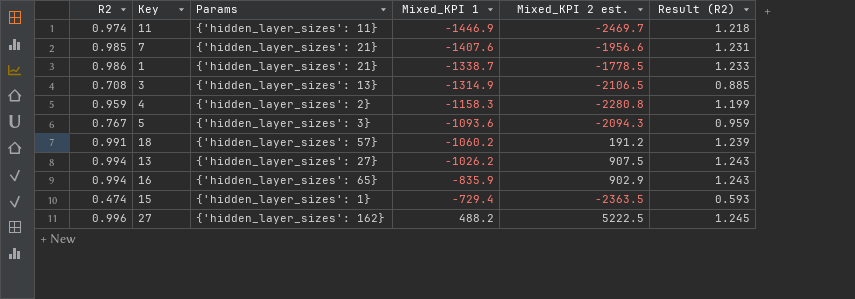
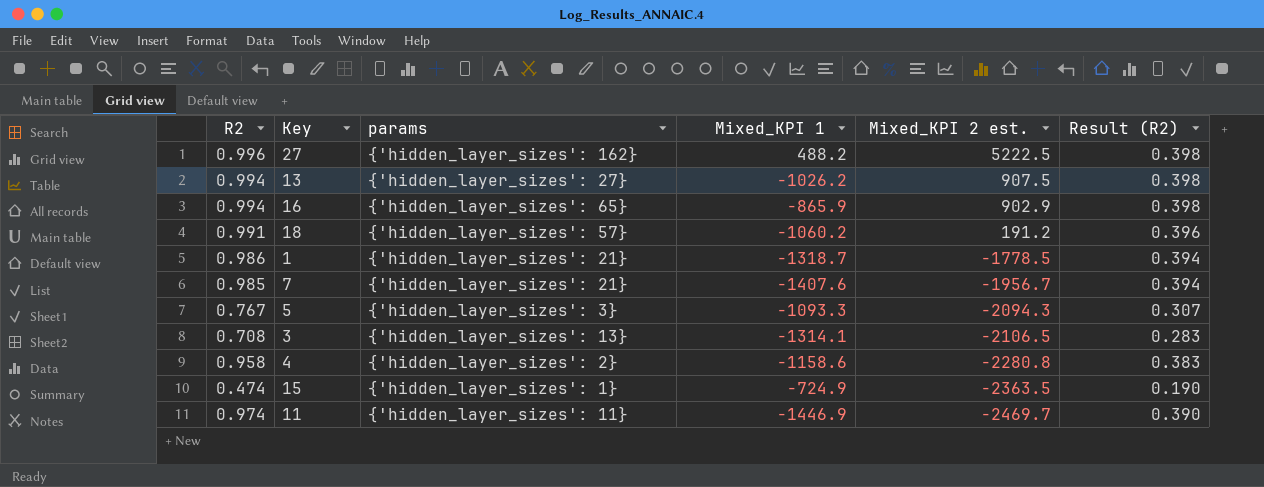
row order: Mixed_KPI 1 ascending -> Mixed_KPI 2 est. descending
column name: Params -> params
column Result (R2) | formula: [R2] * 1.25 -> [R2] * 0.4
16 | Mixed_KPI 1: -835.9 -> -865.9
1 | Mixed_KPI 1: -1338.7 -> -1318.7
7 | Mixed_KPI 2 est.: -1956.6 -> -1956.7
5 | Mixed_KPI 1: -1093.6 -> -1093.3
3 | Mixed_KPI 1: -1314.9 -> -1314.1
4 | R2: 0.959 -> 0.958
4 | Mixed_KPI 1: -1158.3 -> -1158.6
15 | Mixed_KPI 1: -729.4 -> -724.9

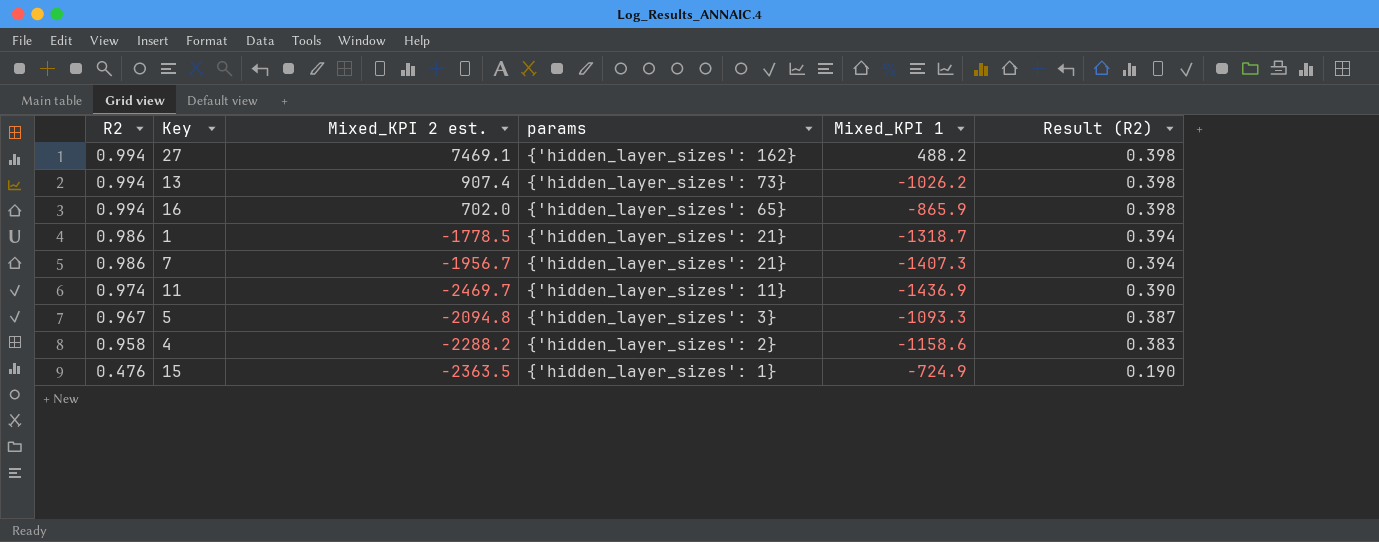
row order: Mixed_KPI 2 est. descending -> R2 descending
column Mixed_KPI 2 est. | position: 5 -> 3
row 18: 0.991 | {'hidden_layer_sizes': 57} | -1060.2 | 191.2 | 0.396 -> none
row 3: 0.708 | {'hidden_layer_sizes': 13} | -1314.1 | -2106.5 | 0.283 -> none
27 | R2: 0.996 -> 0.994
27 | Mixed_KPI 2 est.: 5222.5 -> 7469.1
13 | Mixed_KPI 2 est.: 907.5 -> 907.4
13 | params: {'hidden_layer_sizes': 27} -> {'hidden_layer_sizes': 73}
16 | Mixed_KPI 2 est.: 902.9 -> 702.0
7 | R2: 0.985 -> 0.986
7 | Mixed_KPI 1: -1407.6 -> -1407.3
11 | Mixed_KPI 1: -1446.9 -> -1436.9
5 | R2: 0.767 -> 0.967
5 | Mixed_KPI 2 est.: -2094.3 -> -2094.8
5 | Result (R2): 0.307 -> 0.387
4 | Mixed_KPI 2 est.: -2280.8 -> -2288.2
15 | R2: 0.474 -> 0.476

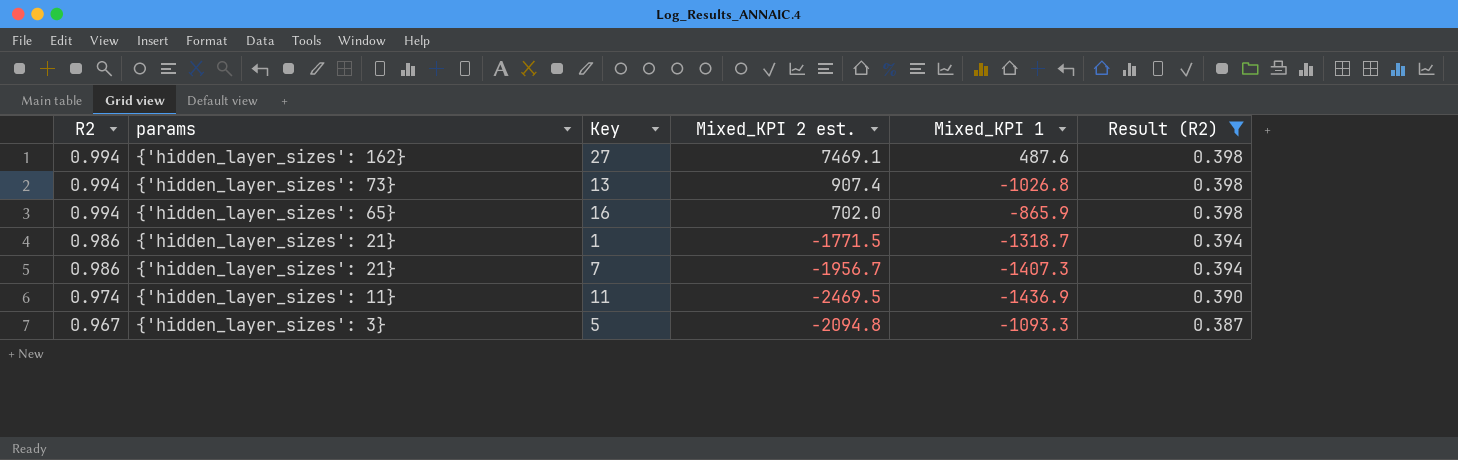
filter: none -> Result (R2) >= 0.387
column params | position: 4 -> 2
27 | Mixed_KPI 1: 488.2 -> 487.6
13 | Mixed_KPI 1: -1026.2 -> -1026.8
1 | Mixed_KPI 2 est.: -1778.5 -> -1771.5
11 | Mixed_KPI 2 est.: -2469.7 -> -2469.5

